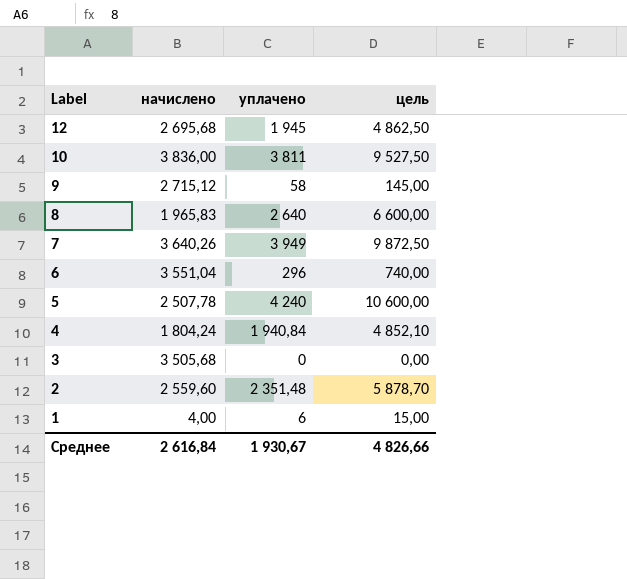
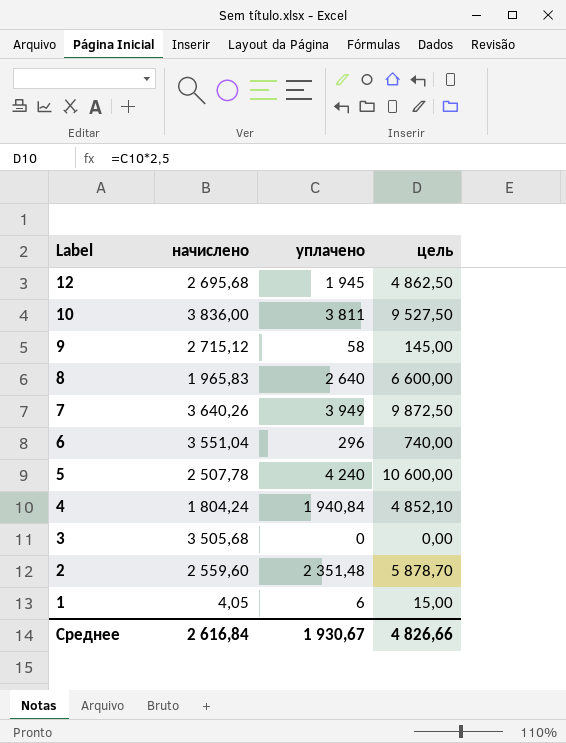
1 | начислено: 4,00 -> 4,05

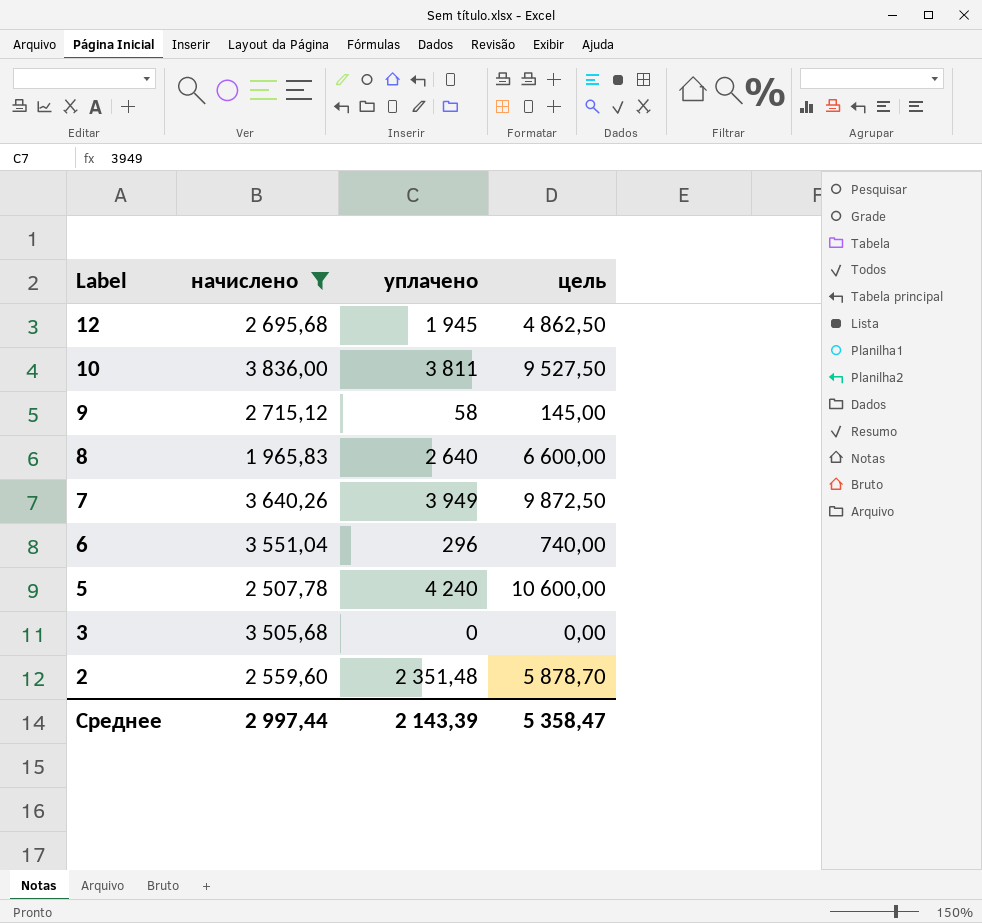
filter: none -> начислено >= 1 965,83
Среднее | начислено: 2 616,84 -> 2 997,44
Среднее | уплачено: 1 930,67 -> 2 143,39
Среднее | цель: 4 826,66 -> 5 358,47

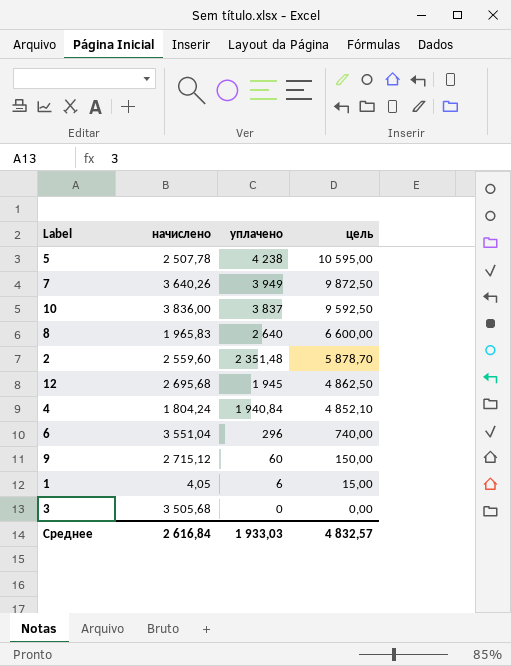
filter: начислено >= 1 965,83 -> none
row order: Label descending -> уплачено descending
5 | уплачено: 4 240 -> 4 238
5 | цель: 10 600,00 -> 10 595,00
10 | уплачено: 3 811 -> 3 837
10 | цель: 9 527,50 -> 9 592,50
9 | уплачено: 58 -> 60
9 | цель: 145,00 -> 150,00
Среднее | начислено: 2 997,44 -> 2 616,84
Среднее | уплачено: 2 143,39 -> 1 933,03
Среднее | цель: 5 358,47 -> 4 832,57

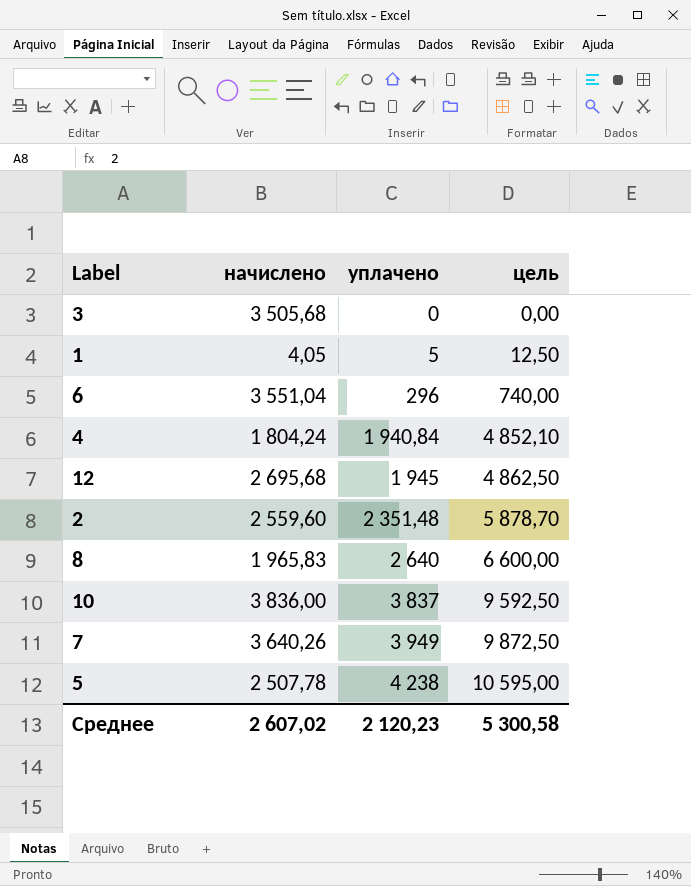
row order: уплачено descending -> уплачено ascending
row 9: 2 715,12 | 60 | 150,00 -> none
1 | уплачено: 6 -> 5
1 | цель: 15,00 -> 12,50
Среднее | начислено: 2 616,84 -> 2 607,02
Среднее | уплачено: 1 933,03 -> 2 120,23
Среднее | цель: 4 832,57 -> 5 300,58

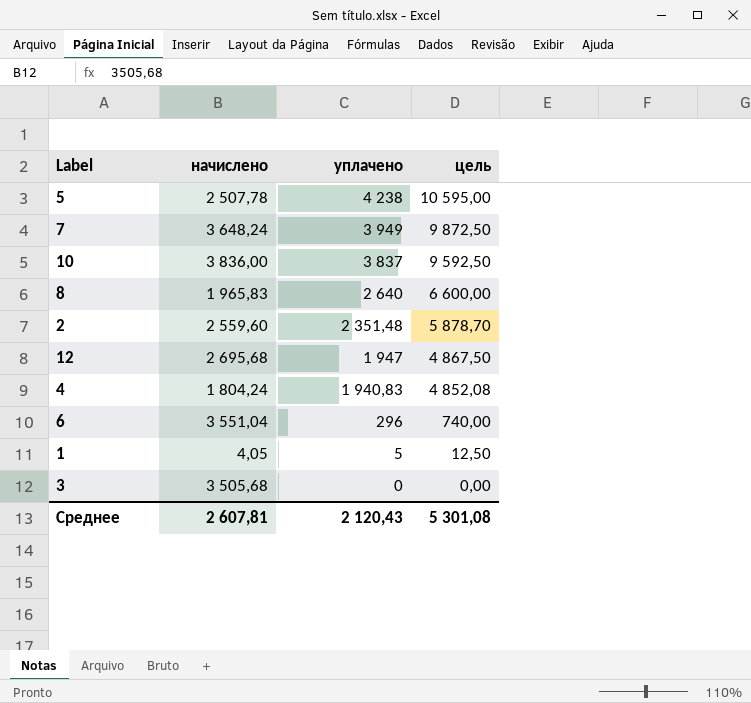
row order: уплачено ascending -> уплачено descending
7 | начислено: 3 640,26 -> 3 648,24
12 | уплачено: 1 945 -> 1 947
12 | цель: 4 862,50 -> 4 867,50
4 | уплачено: 1 940,84 -> 1 940,83
4 | цель: 4 852,10 -> 4 852,08
Среднее | начислено: 2 607,02 -> 2 607,81
Среднее | уплачено: 2 120,23 -> 2 120,43
Среднее | цель: 5 300,58 -> 5 301,08

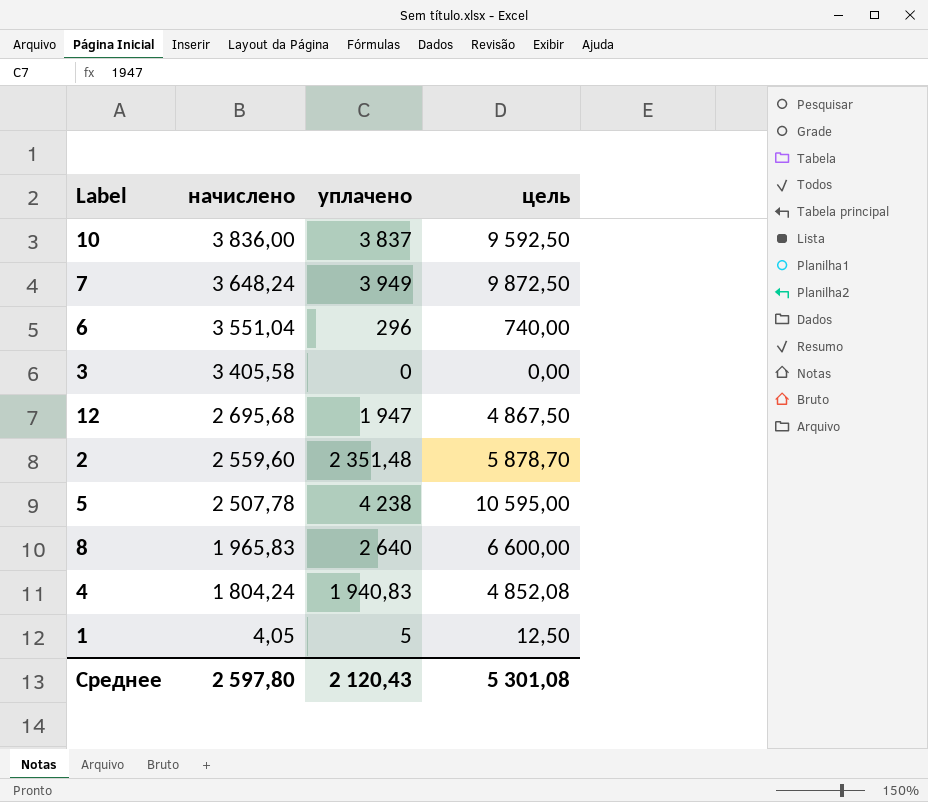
row order: уплачено descending -> начислено descending
3 | начислено: 3 505,68 -> 3 405,58
Среднее | начислено: 2 607,81 -> 2 597,80

